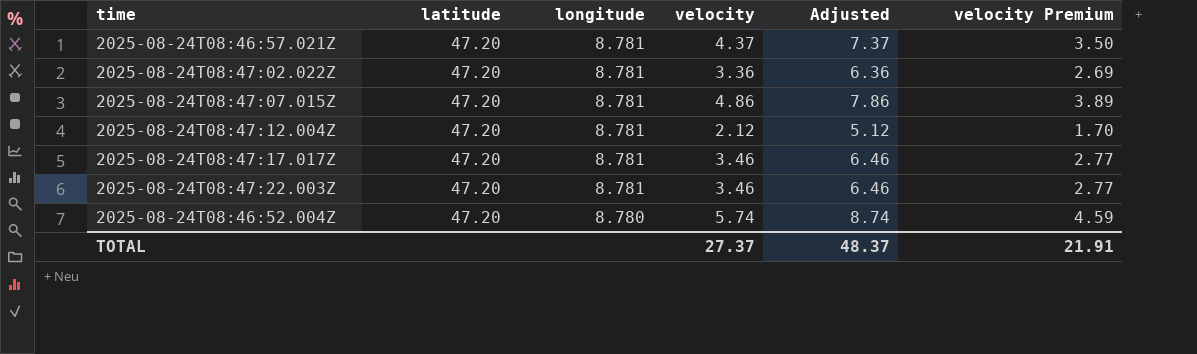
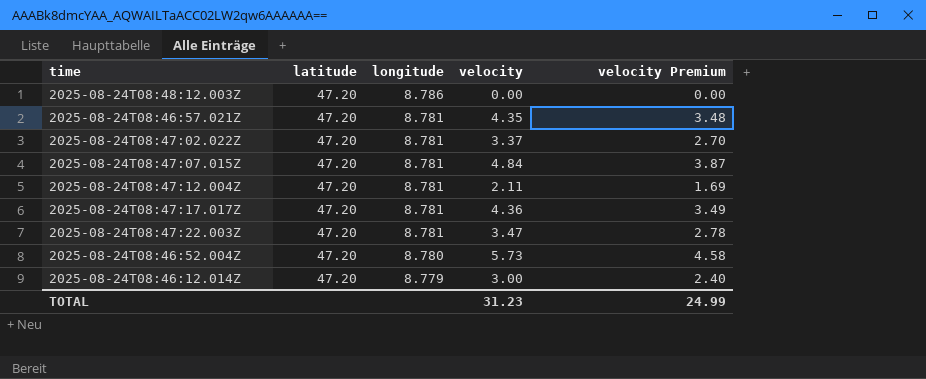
column Adjusted | formula: [velocity] + 3 -> none
row 2025-08-24T08:48:12.003Z: none -> 47.20 | 8.786 | 0.00 | 0.00
2025-08-24T08:46:57.021Z | velocity: 4.37 -> 4.35
2025-08-24T08:46:57.021Z | velocity Premium: 3.50 -> 3.48
2025-08-24T08:47:02.022Z | velocity: 3.36 -> 3.37
2025-08-24T08:47:02.022Z | velocity Premium: 2.69 -> 2.70
2025-08-24T08:47:07.015Z | velocity: 4.86 -> 4.84
2025-08-24T08:47:07.015Z | velocity Premium: 3.89 -> 3.87
2025-08-24T08:47:12.004Z | velocity: 2.12 -> 2.11
2025-08-24T08:47:12.004Z | velocity Premium: 1.70 -> 1.69
2025-08-24T08:47:17.017Z | velocity: 3.46 -> 4.36
2025-08-24T08:47:17.017Z | velocity Premium: 2.77 -> 3.49
2025-08-24T08:47:22.003Z | velocity: 3.46 -> 3.47
2025-08-24T08:47:22.003Z | velocity Premium: 2.77 -> 2.78
2025-08-24T08:46:52.004Z | velocity: 5.74 -> 5.73
2025-08-24T08:46:52.004Z | velocity Premium: 4.59 -> 4.58
row 2025-08-24T08:46:12.014Z: none -> 47.20 | 8.779 | 3.00 | 2.40
TOTAL | velocity: 27.37 -> 31.23
TOTAL | velocity Premium: 21.91 -> 24.99

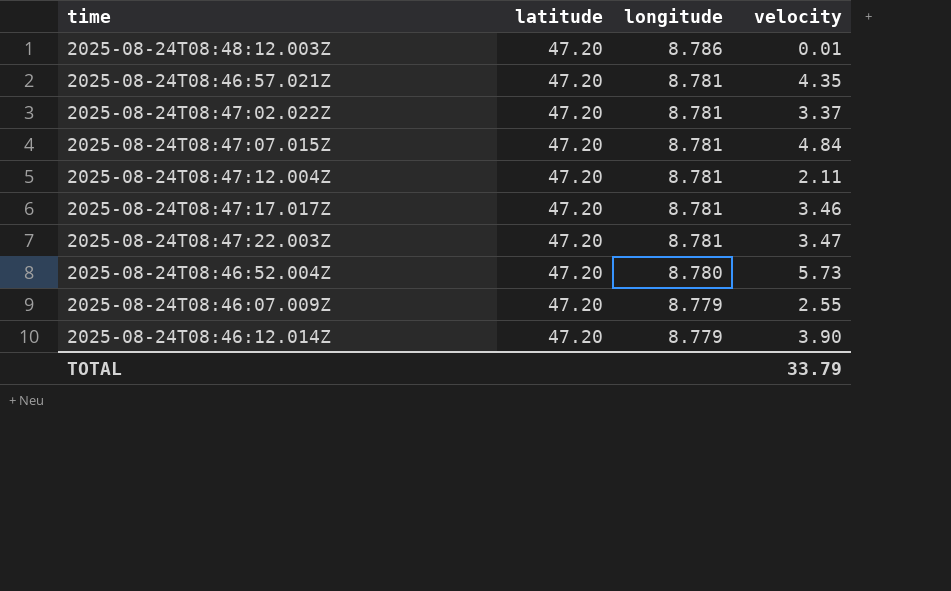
column velocity Premium | formula: [velocity] * 0.8 -> none
2025-08-24T08:48:12.003Z | velocity: 0.00 -> 0.01
2025-08-24T08:47:17.017Z | velocity: 4.36 -> 3.46
row 2025-08-24T08:46:07.009Z: none -> 47.20 | 8.779 | 2.55
2025-08-24T08:46:12.014Z | velocity: 3.00 -> 3.90
TOTAL | velocity: 31.23 -> 33.79

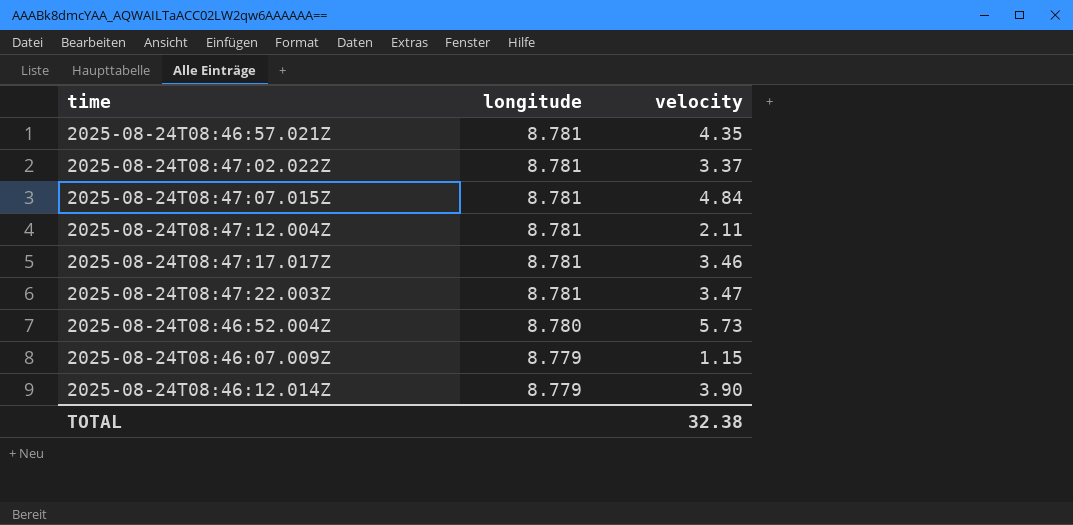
column latitude | position: 2 -> none
row 2025-08-24T08:48:12.003Z: 47.20 | 8.786 | 0.01 -> none
2025-08-24T08:46:07.009Z | velocity: 2.55 -> 1.15
TOTAL | velocity: 33.79 -> 32.38

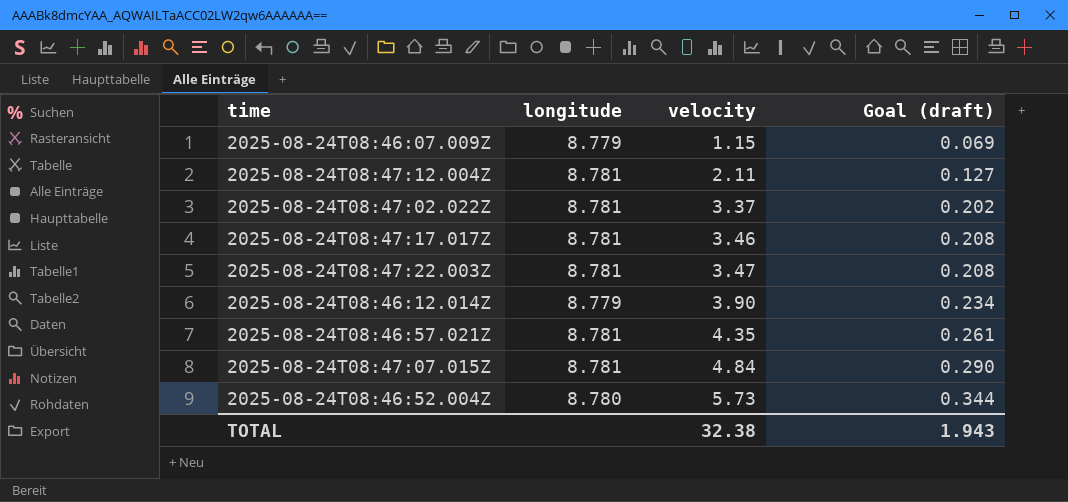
row order: longitude descending -> velocity ascending
column Goal (draft) | formula: none -> [velocity] * 0.06

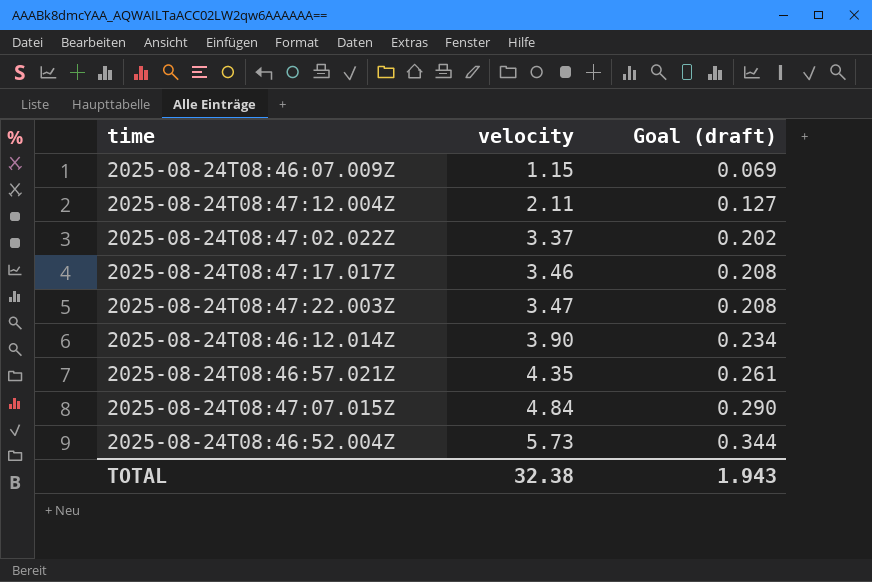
column longitude | position: 2 -> none

